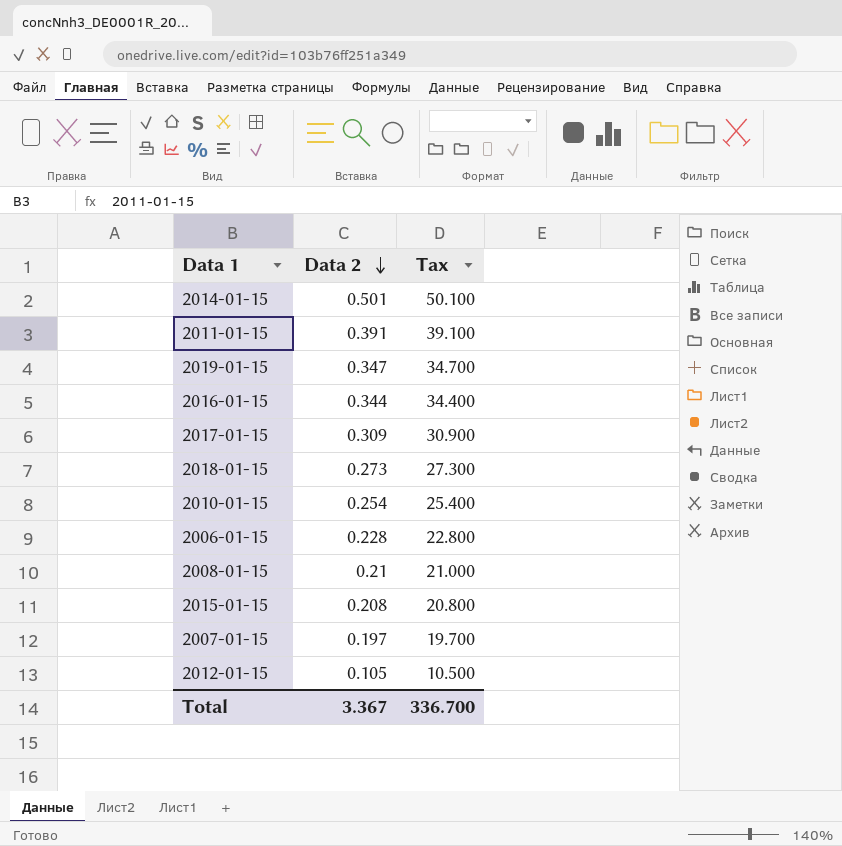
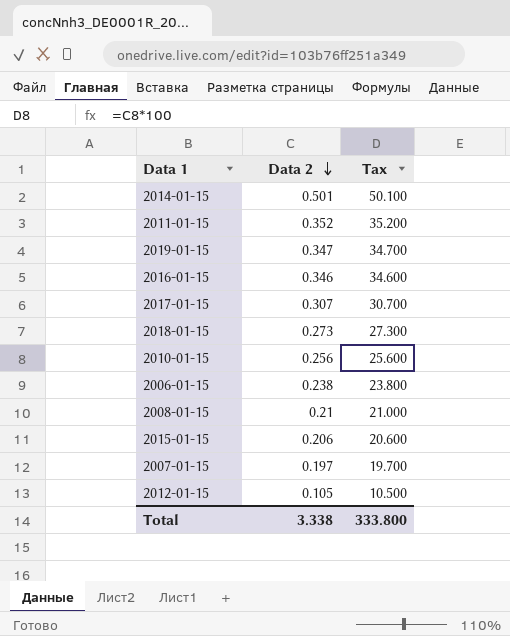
2011-01-15 | Data 2: 0.391 -> 0.352
2011-01-15 | Tax: 39.100 -> 35.200
2016-01-15 | Data 2: 0.344 -> 0.346
2016-01-15 | Tax: 34.400 -> 34.600
2017-01-15 | Data 2: 0.309 -> 0.307
2017-01-15 | Tax: 30.900 -> 30.700
2010-01-15 | Data 2: 0.254 -> 0.256
2010-01-15 | Tax: 25.400 -> 25.600
2006-01-15 | Data 2: 0.228 -> 0.238
2006-01-15 | Tax: 22.800 -> 23.800
2015-01-15 | Data 2: 0.208 -> 0.206
2015-01-15 | Tax: 20.800 -> 20.600
Total | Data 2: 3.367 -> 3.338
Total | Tax: 336.700 -> 333.800

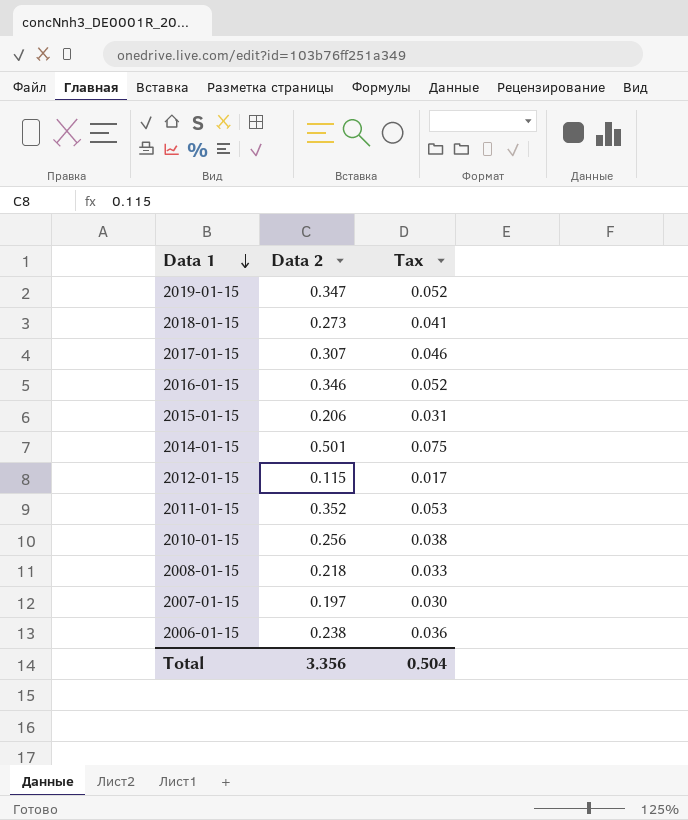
row order: Data 2 descending -> Data 1 descending
column Tax | formula: [Data 2] * 100 -> [Data 2] * 0.15
2012-01-15 | Data 2: 0.105 -> 0.115
2008-01-15 | Data 2: 0.21 -> 0.218
Total | Data 2: 3.338 -> 3.356
Total | Tax: 333.800 -> 0.504

